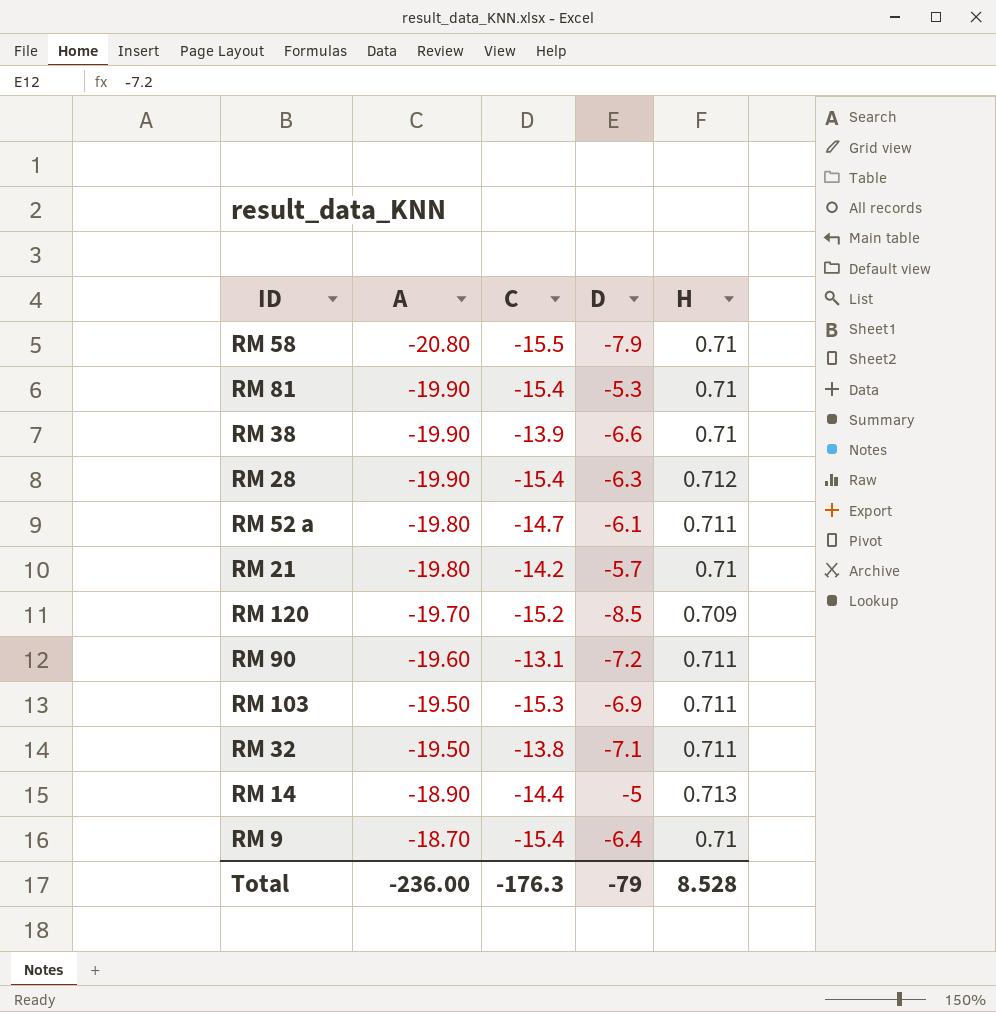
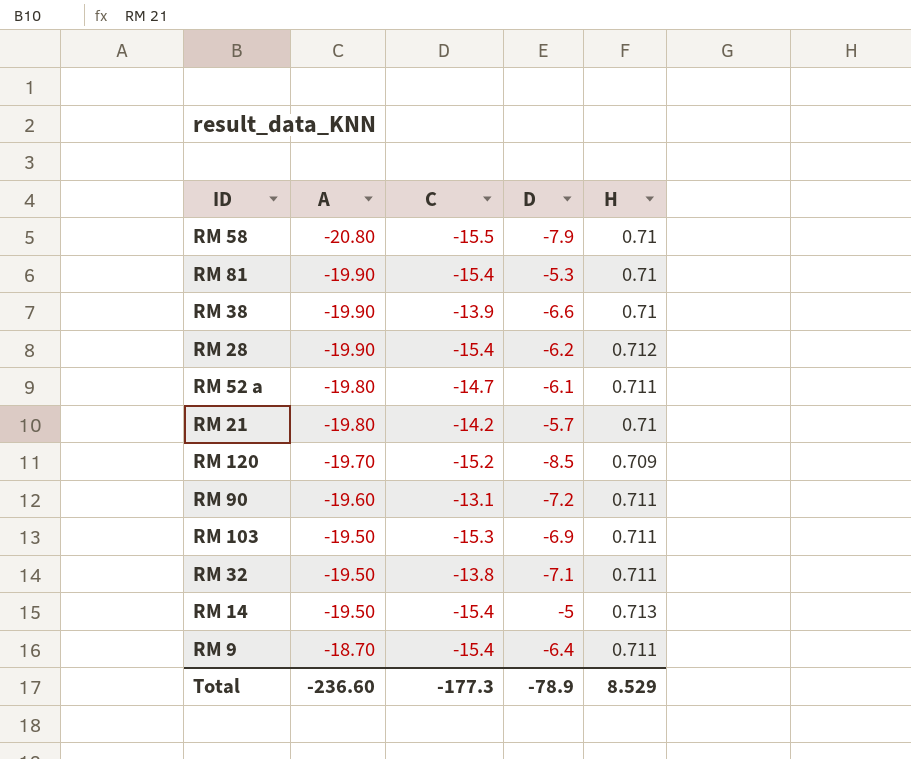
RM 28 | D: -6.3 -> -6.2
RM 14 | A: -18.90 -> -19.50
RM 14 | C: -14.4 -> -15.4
RM 9 | H: 0.71 -> 0.711
Total | A: -236.00 -> -236.60
Total | C: -176.3 -> -177.3
Total | D: -79 -> -78.9
Total | H: 8.528 -> 8.529

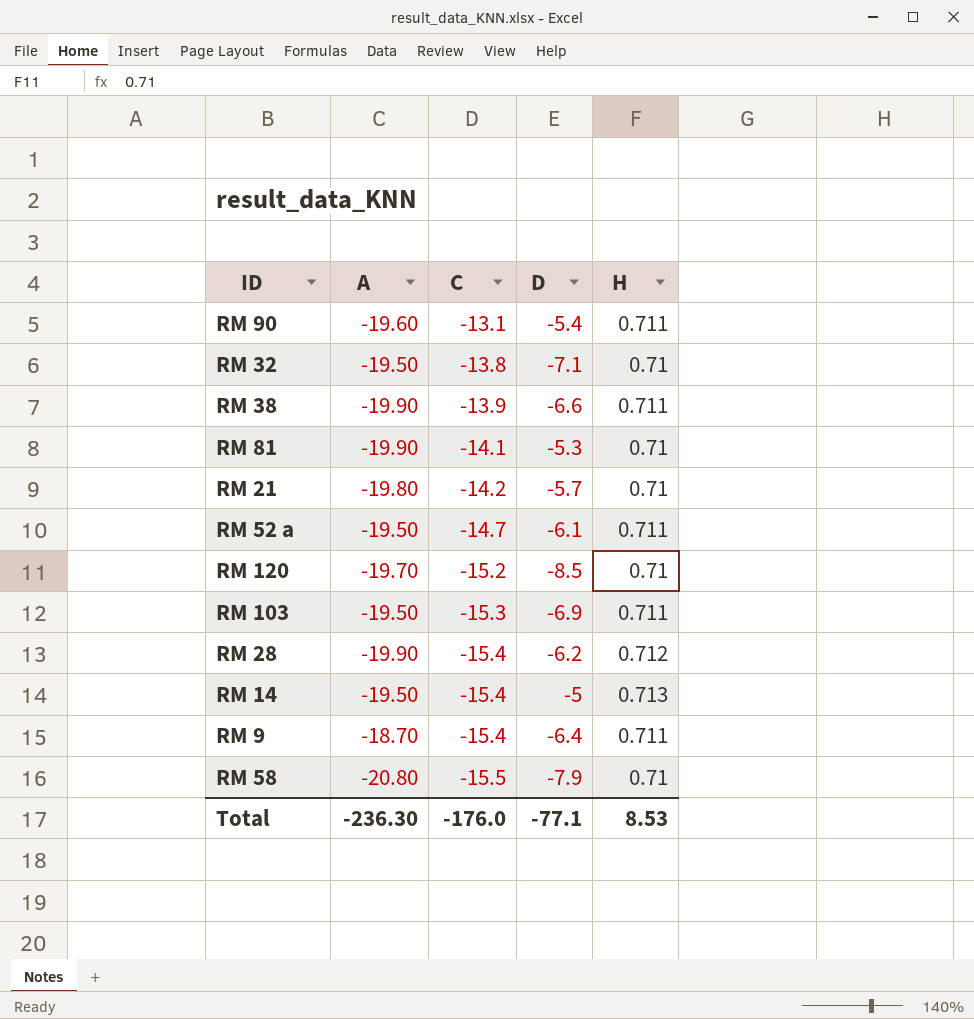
row order: A ascending -> C descending
RM 90 | D: -7.2 -> -5.4
RM 32 | H: 0.711 -> 0.71
RM 38 | H: 0.71 -> 0.711
RM 81 | C: -15.4 -> -14.1
RM 52 a | A: -19.80 -> -19.50
RM 120 | H: 0.709 -> 0.71
Total | A: -236.60 -> -236.30
Total | C: -177.3 -> -176.0
Total | D: -78.9 -> -77.1
Total | H: 8.529 -> 8.53

